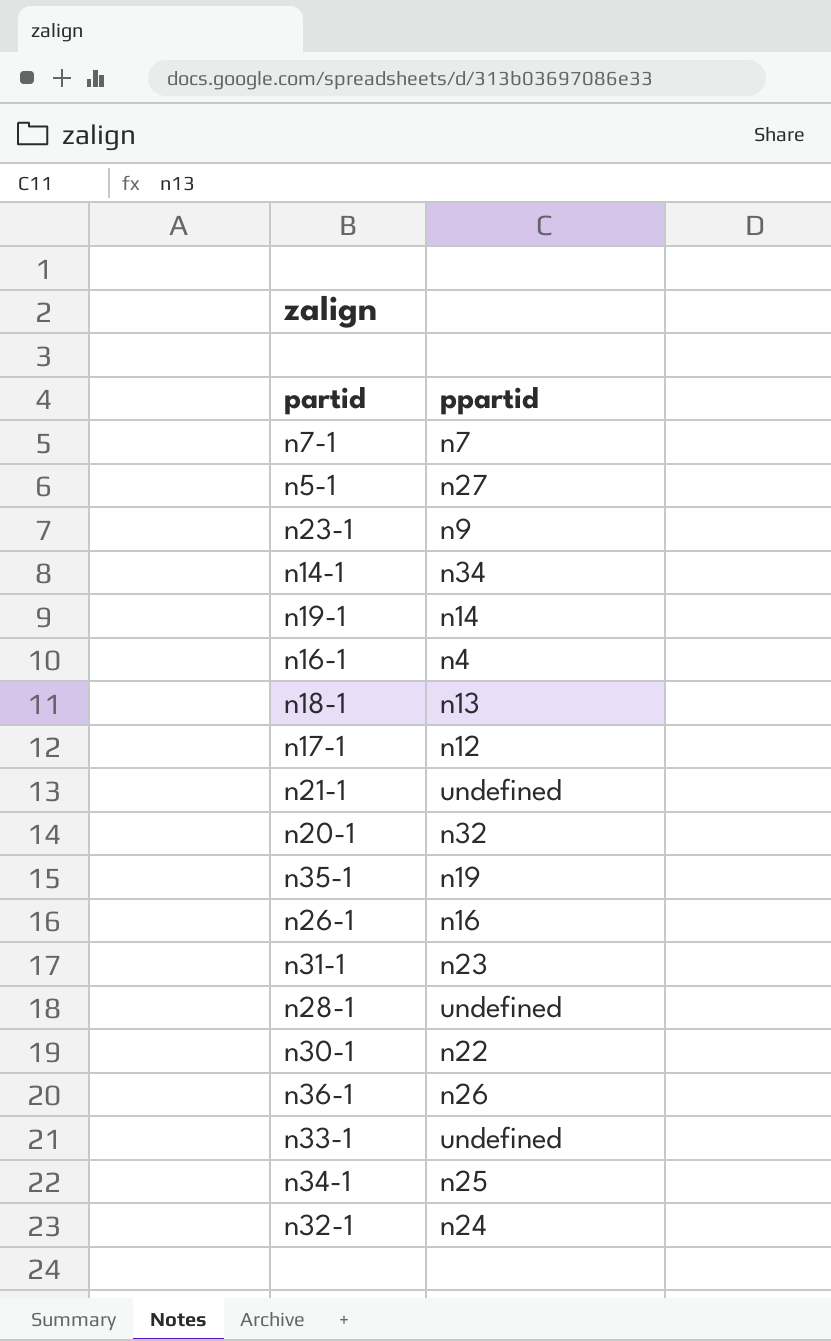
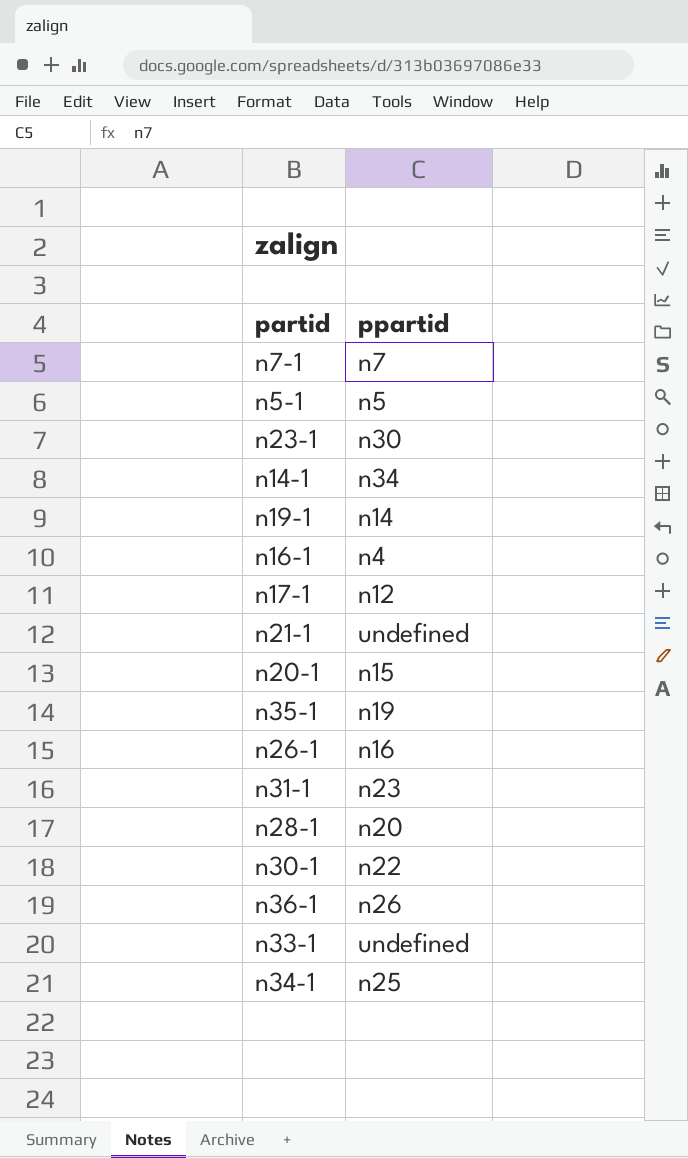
row n18-1: n13 -> none
row n32-1: n24 -> none
n5-1 | ppartid: n27 -> n5
n23-1 | ppartid: n9 -> n30
n20-1 | ppartid: n32 -> n15
n28-1 | ppartid: undefined -> n20

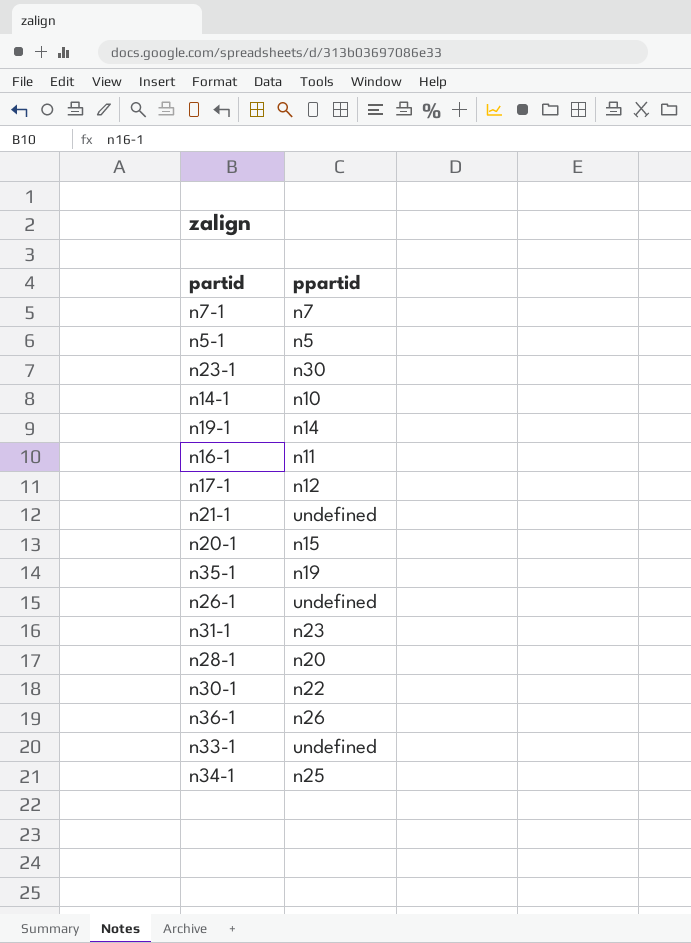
n14-1 | ppartid: n34 -> n10
n16-1 | ppartid: n4 -> n11
n26-1 | ppartid: n16 -> undefined

